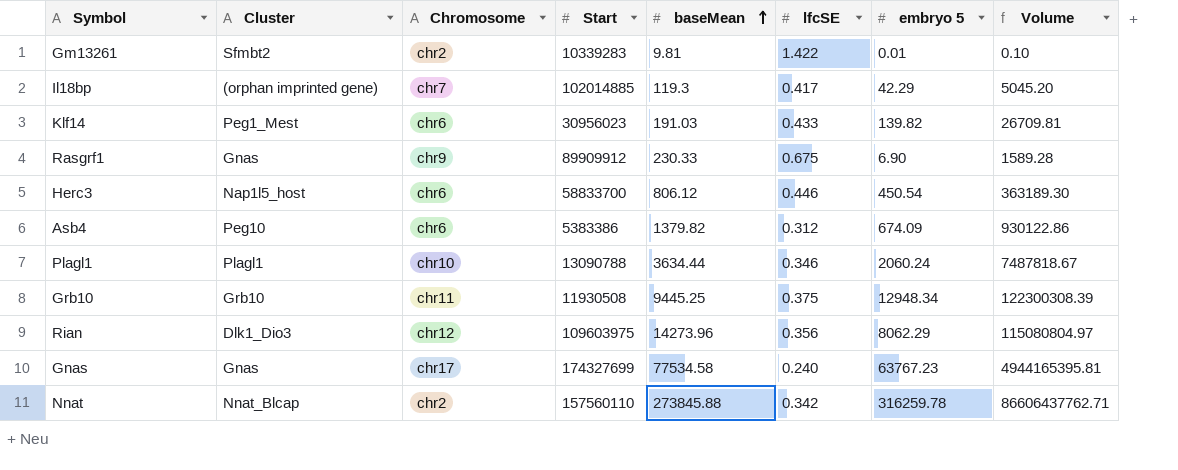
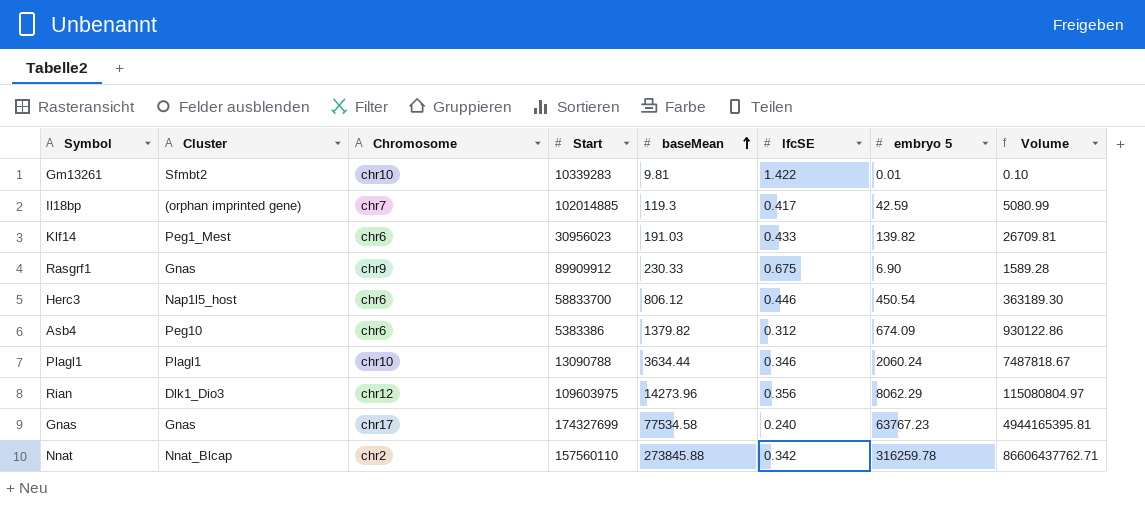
row Grb10: Grb10 | chr11 | 11930508 | 9445.25 | 0.375 | 12948.34 | 122300308.39 -> none
Gm13261 | Chromosome: chr2 -> chr10
Il18bp | embryo 5: 42.29 -> 42.59
Il18bp | Volume: 5045.20 -> 5080.99

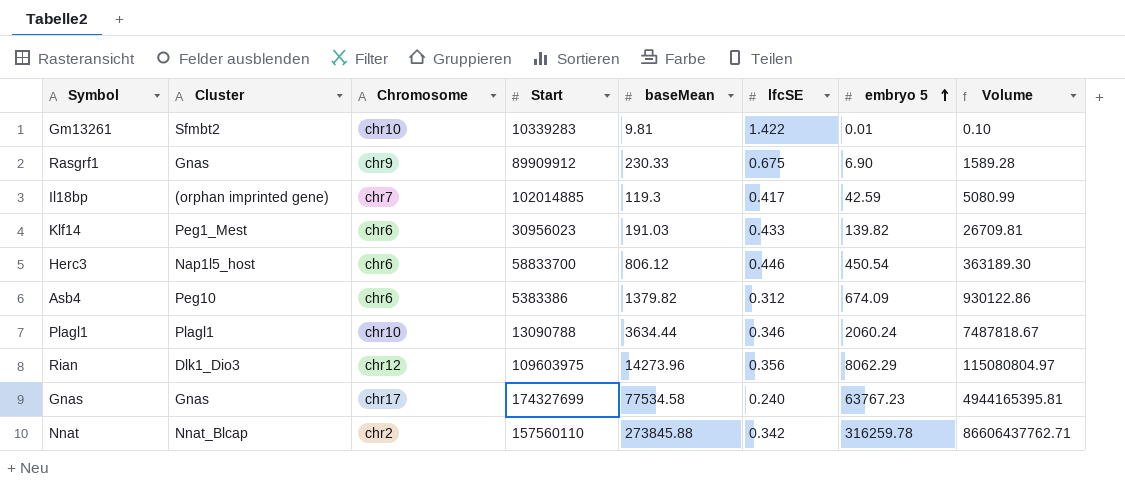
row order: baseMean ascending -> embryo 5 ascending

